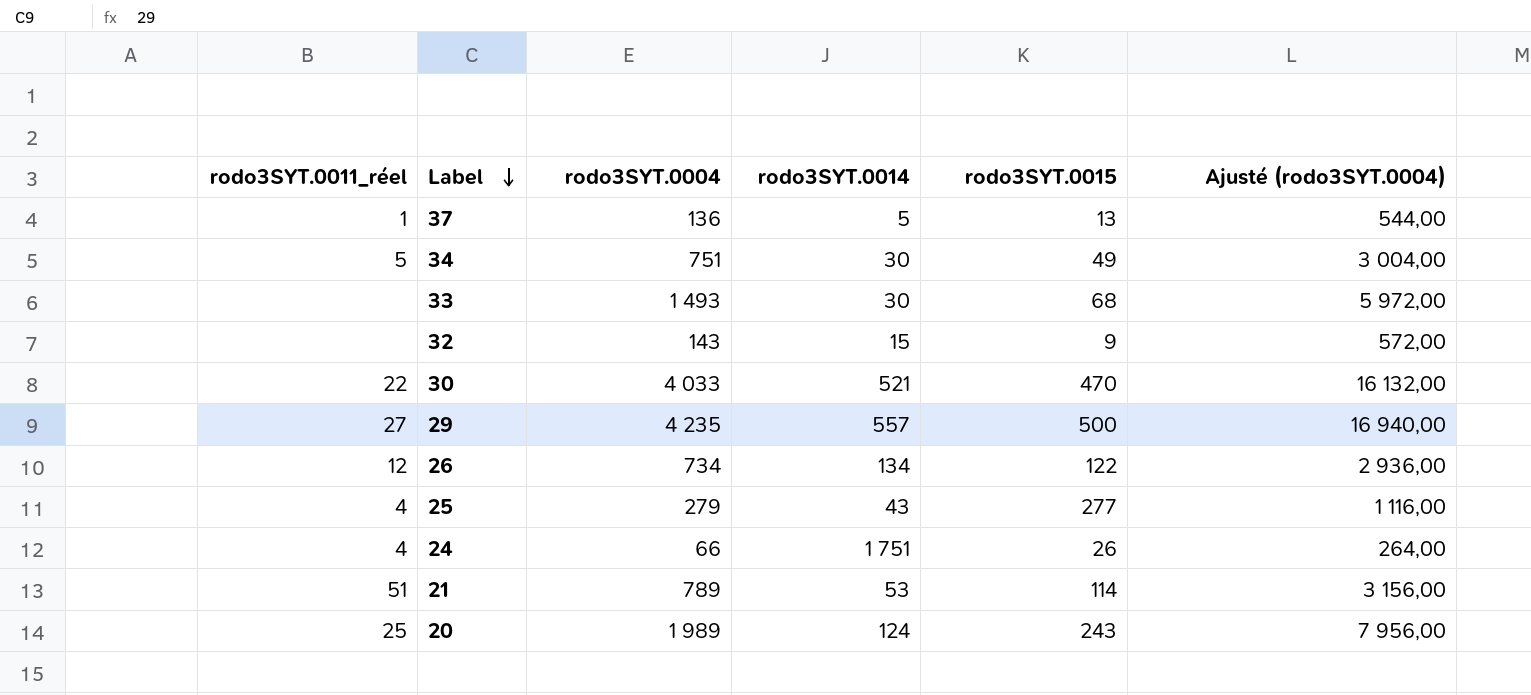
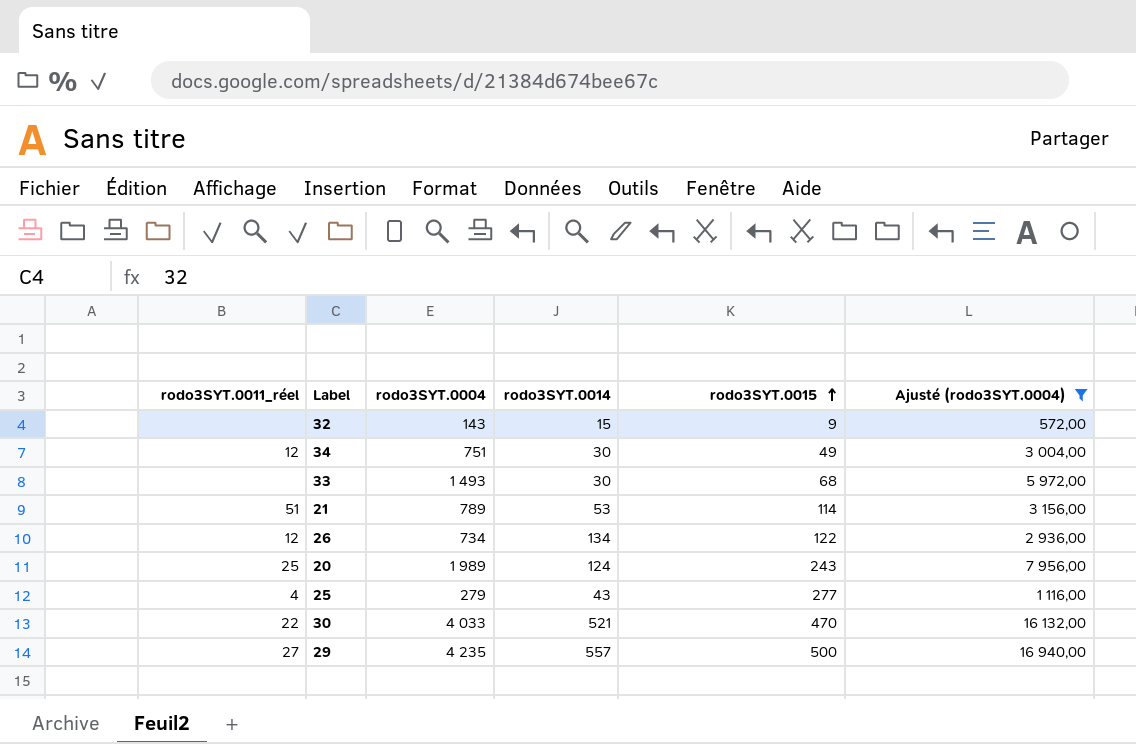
filter: none -> Ajusté (rodo3SYT.0004) >= 572,00
row order: Label descending -> rodo3SYT.0015 ascending
34 | rodo3SYT.0011_réel: 5 -> 12

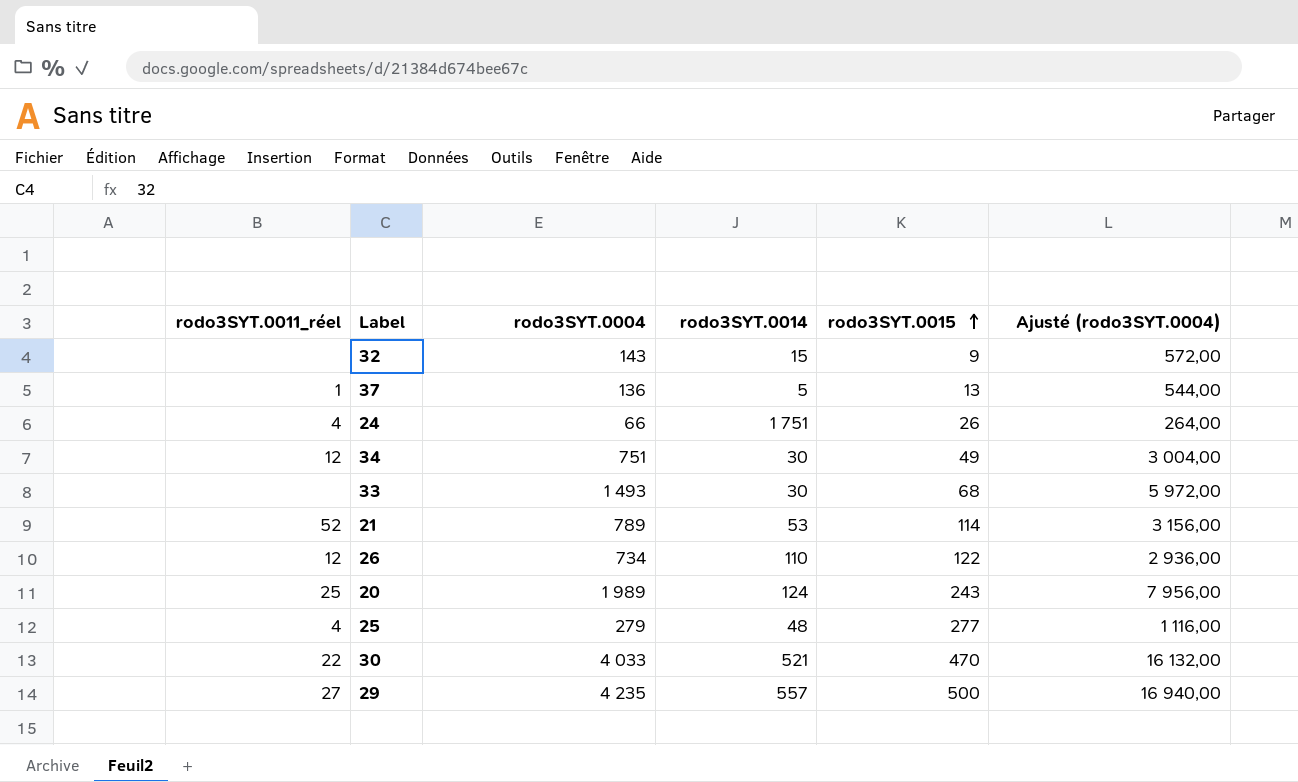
filter: Ajusté (rodo3SYT.0004) >= 572,00 -> none
21 | rodo3SYT.0011_réel: 51 -> 52
26 | rodo3SYT.0014: 134 -> 110
25 | rodo3SYT.0014: 43 -> 48

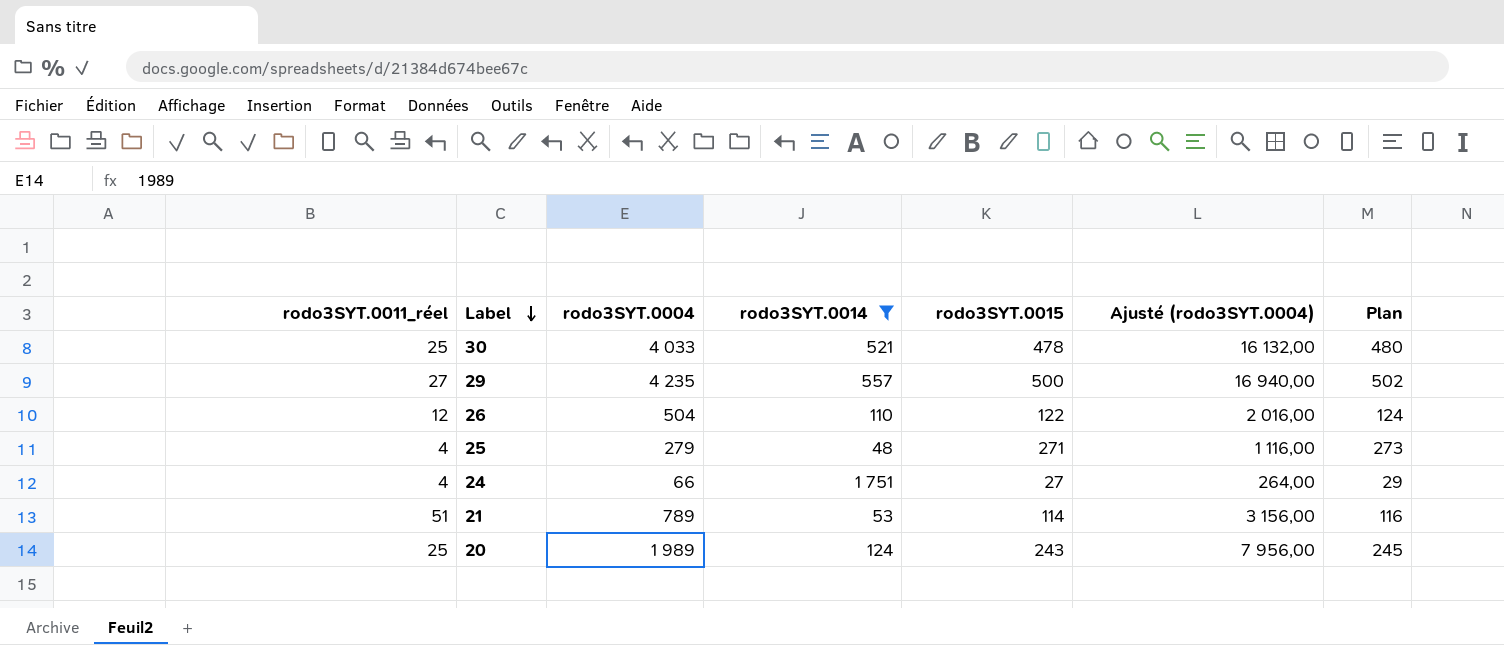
filter: none -> rodo3SYT.0014 >= 48
row order: rodo3SYT.0015 ascending -> Label descending
column Plan | formula: none -> [rodo3SYT.0015] + 2
30 | rodo3SYT.0011_réel: 22 -> 25
30 | rodo3SYT.0015: 470 -> 478
26 | rodo3SYT.0004: 734 -> 504
26 | Ajusté (rodo3SYT.0004): 2 936,00 -> 2 016,00
25 | rodo3SYT.0015: 277 -> 271
24 | rodo3SYT.0015: 26 -> 27
21 | rodo3SYT.0011_réel: 52 -> 51

